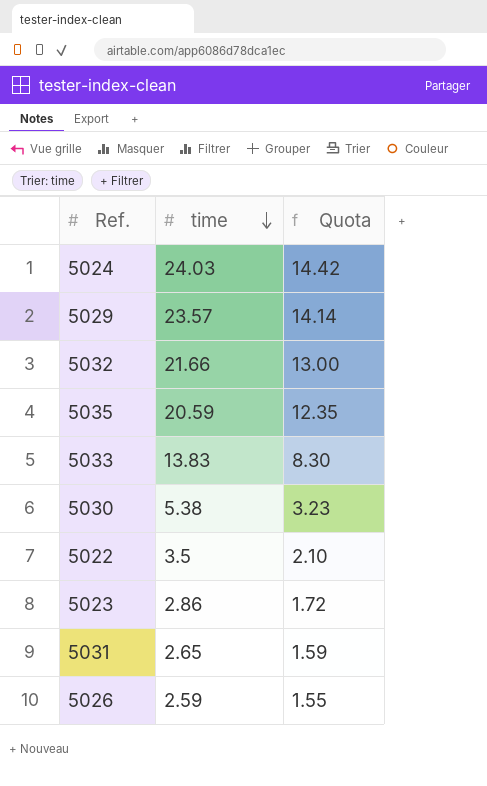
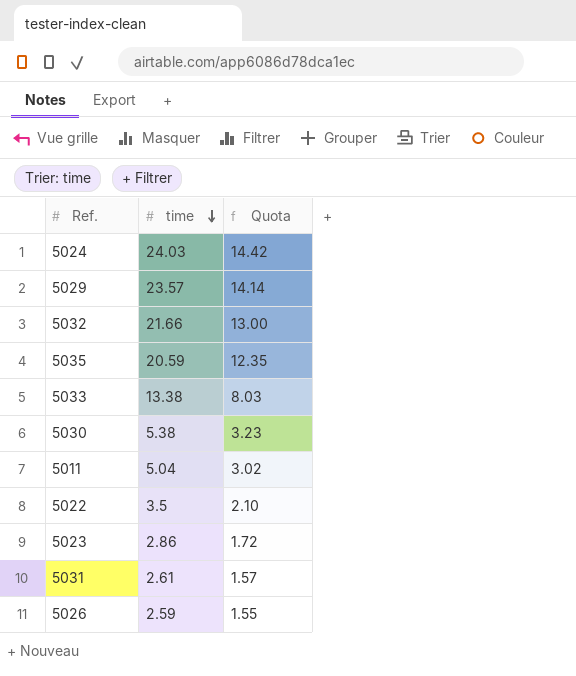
5033 | time: 13.83 -> 13.38
5033 | Quota: 8.30 -> 8.03
row 5011: none -> 5.04 | 3.02
5031 | time: 2.65 -> 2.61
5031 | Quota: 1.59 -> 1.57

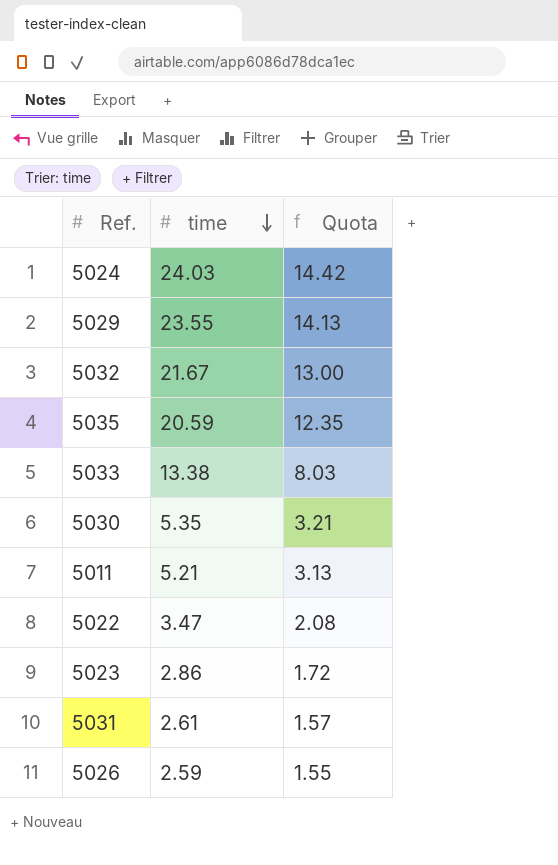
5029 | time: 23.57 -> 23.55
5029 | Quota: 14.14 -> 14.13
5032 | time: 21.66 -> 21.67
5030 | time: 5.38 -> 5.35
5030 | Quota: 3.23 -> 3.21
5011 | time: 5.04 -> 5.21
5011 | Quota: 3.02 -> 3.13
5022 | time: 3.5 -> 3.47
5022 | Quota: 2.10 -> 2.08

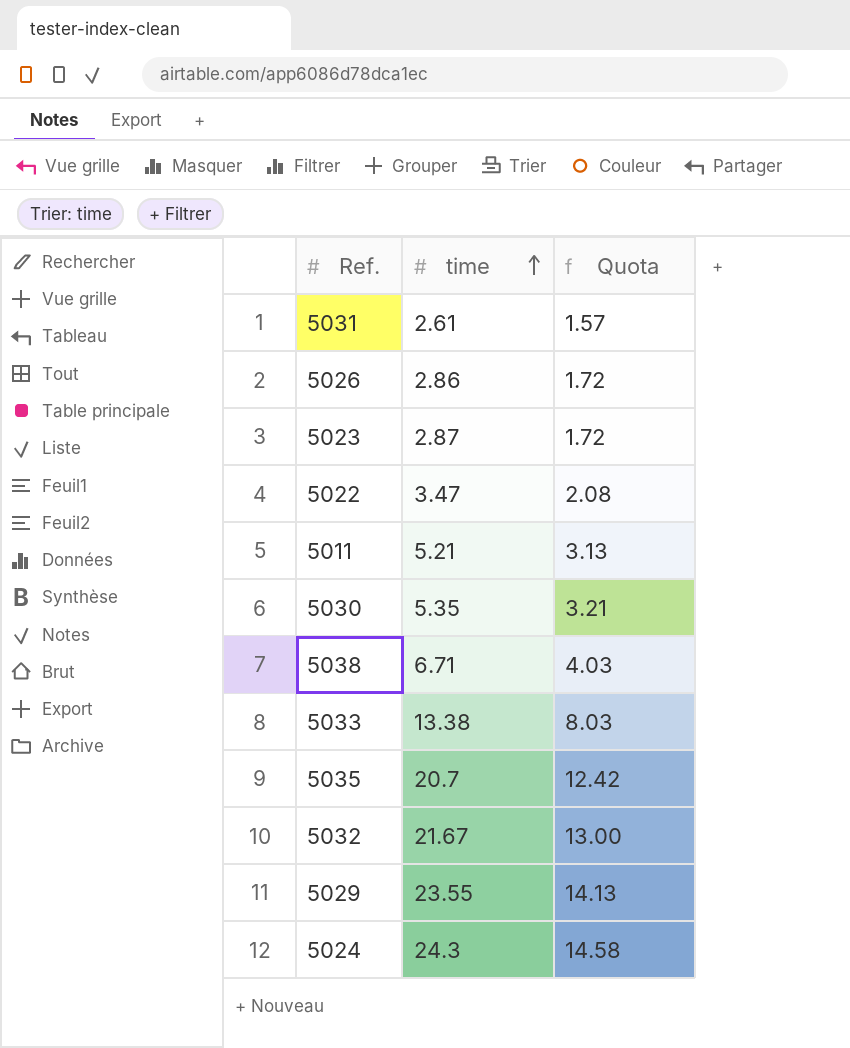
row order: time descending -> time ascending
5026 | time: 2.59 -> 2.86
5026 | Quota: 1.55 -> 1.72
5023 | time: 2.86 -> 2.87
row 5038: none -> 6.71 | 4.03
5035 | time: 20.59 -> 20.7
5035 | Quota: 12.35 -> 12.42
5024 | time: 24.03 -> 24.3
5024 | Quota: 14.42 -> 14.58

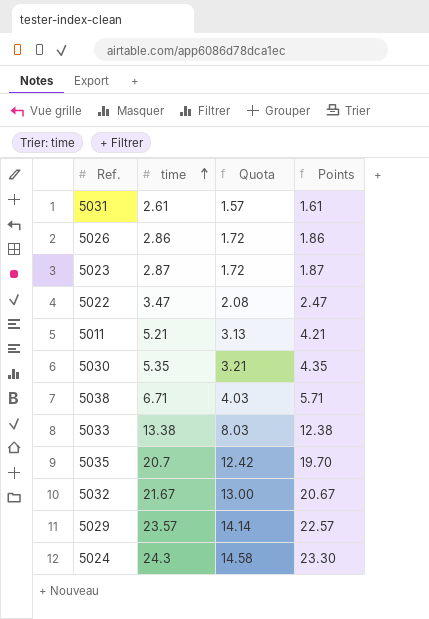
column Points | formula: none -> [time] - 1
5029 | time: 23.55 -> 23.57
5029 | Quota: 14.13 -> 14.14

